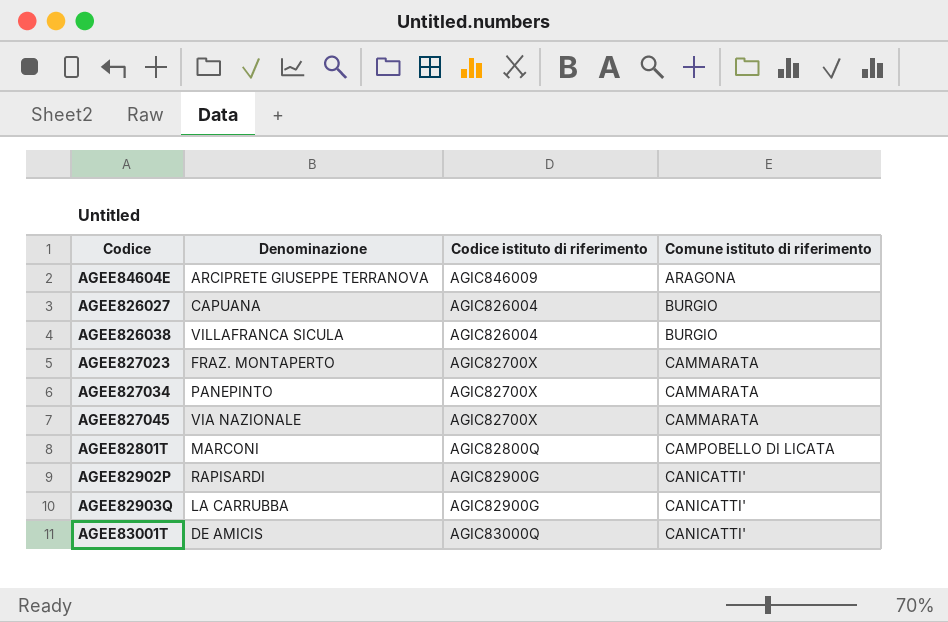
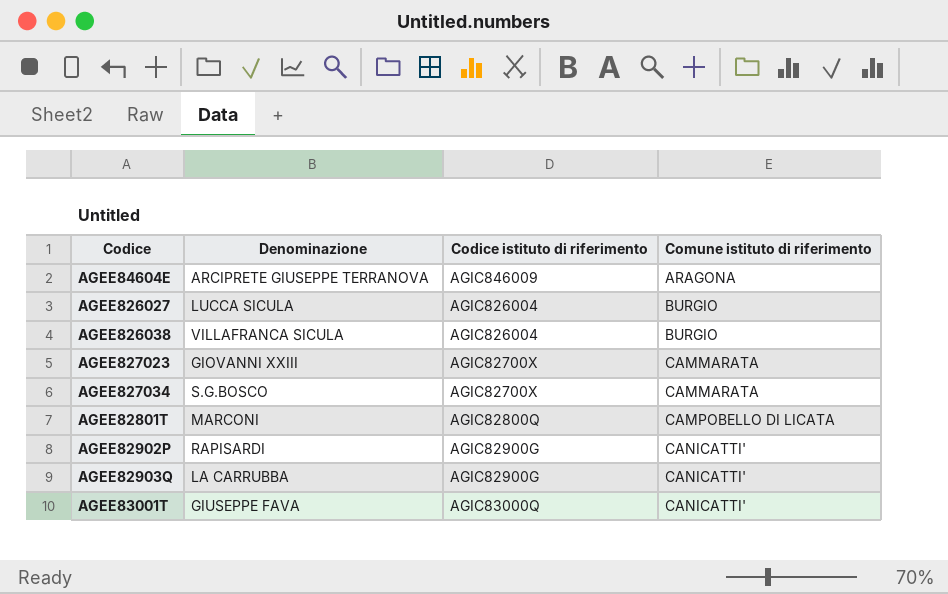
row AGEE827045: VIA NAZIONALE | AGIC82700X | CAMMARATA -> none
AGEE826027 | Denominazione: CAPUANA -> LUCCA SICULA
AGEE827023 | Denominazione: FRAZ. MONTAPERTO -> GIOVANNI XXIII
AGEE827034 | Denominazione: PANEPINTO -> S.G.BOSCO
AGEE83001T | Denominazione: DE AMICIS -> GIUSEPPE FAVA

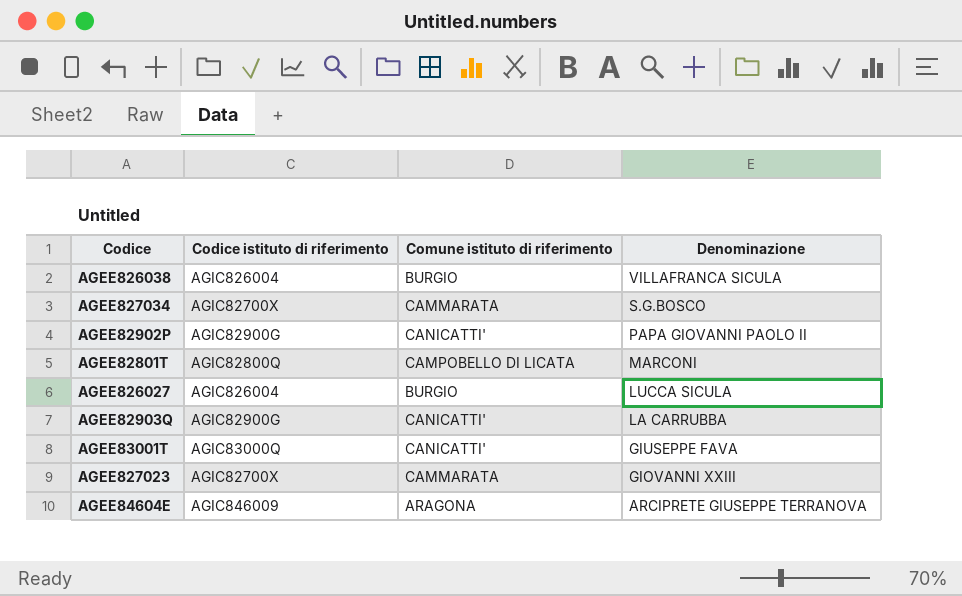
row order: Comune istituto di riferimento ascending -> Denominazione descending
column Denominazione | position: 2 -> 4
AGEE82902P | Denominazione: RAPISARDI -> PAPA GIOVANNI PAOLO II

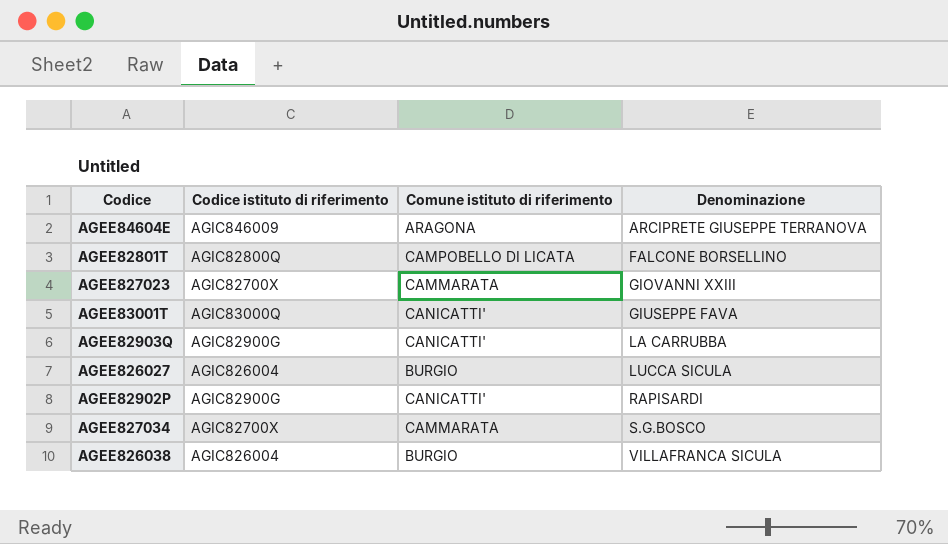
row order: Denominazione descending -> Denominazione ascending
AGEE82801T | Denominazione: MARCONI -> FALCONE BORSELLINO
AGEE82902P | Denominazione: PAPA GIOVANNI PAOLO II -> RAPISARDI

